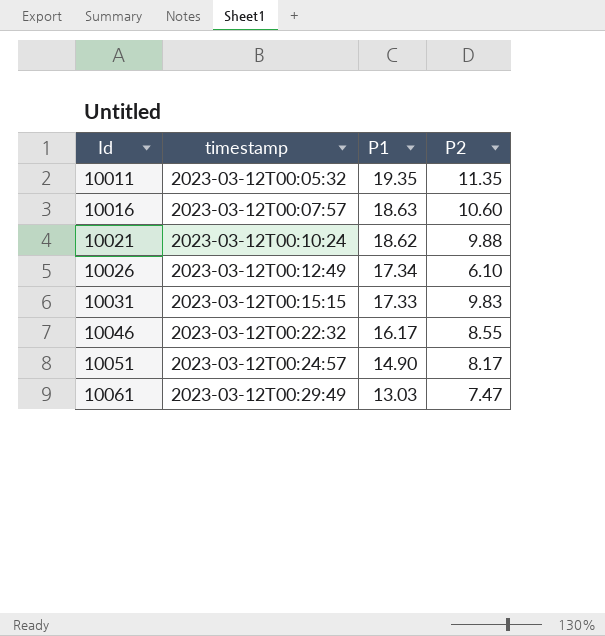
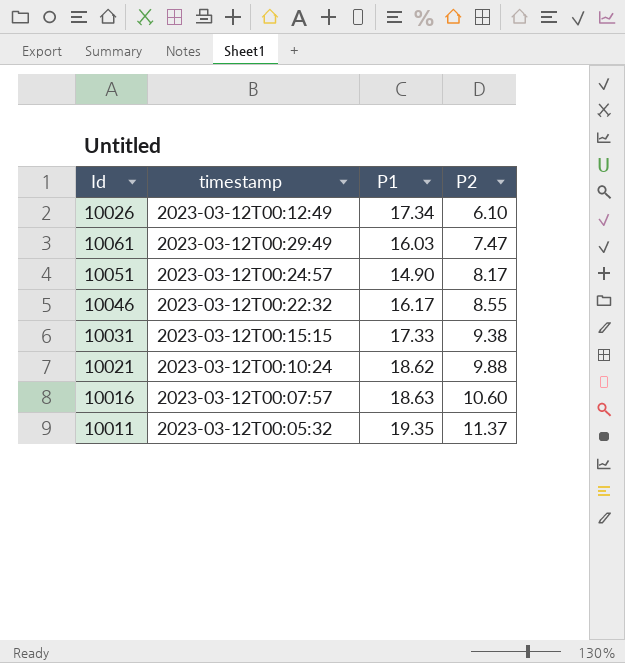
row order: Id ascending -> P2 ascending
10061 | P1: 13.03 -> 16.03
10031 | P2: 9.83 -> 9.38
10011 | P2: 11.35 -> 11.37

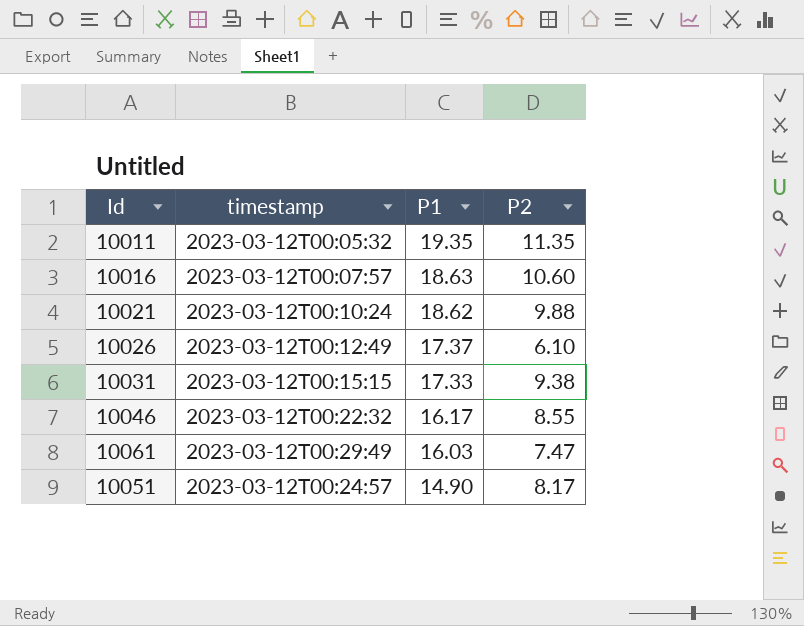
row order: P2 ascending -> P1 descending
10011 | P2: 11.37 -> 11.35
10026 | P1: 17.34 -> 17.37

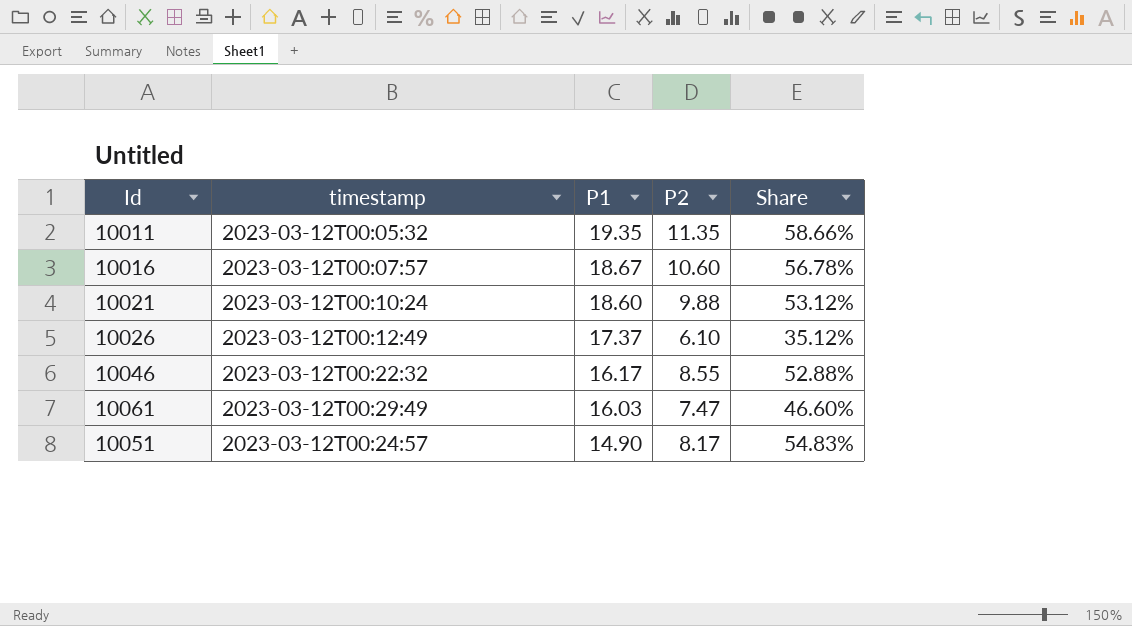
column Share | formula: none -> [P2] / [P1]
row 10031: 2023-03-12T00:15:15 | 17.33 | 9.38 -> none
10016 | P1: 18.63 -> 18.67
10021 | P1: 18.62 -> 18.60

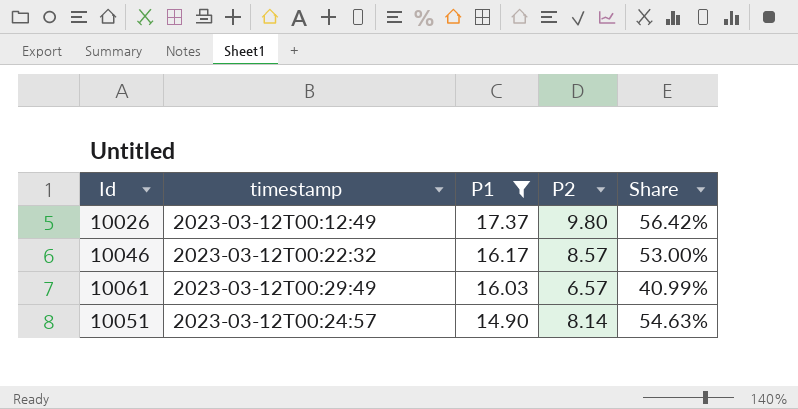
filter: none -> P1 <= 17.37
10026 | P2: 6.10 -> 9.80
10026 | Share: 35.12% -> 56.42%
10046 | P2: 8.55 -> 8.57
10046 | Share: 52.88% -> 53.00%
10061 | P2: 7.47 -> 6.57
10061 | Share: 46.60% -> 40.99%
10051 | P2: 8.17 -> 8.14
10051 | Share: 54.83% -> 54.63%

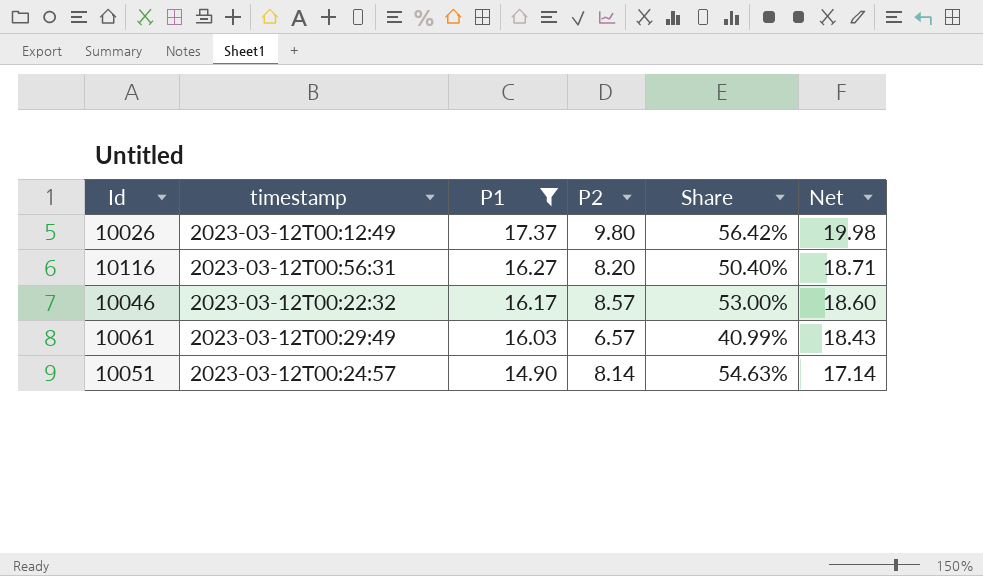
column Net | formula: none -> [P1] * 1.15
row 10116: none -> 2023-03-12T00:56:31 | 16.27 | 8.20 | 50.40% | 18.71

